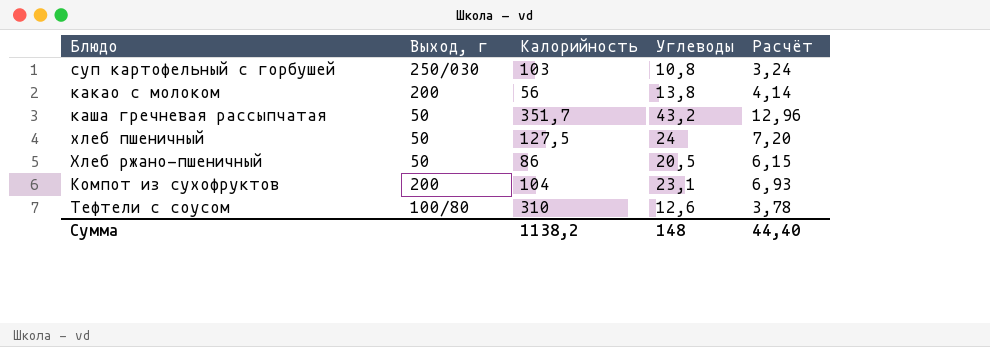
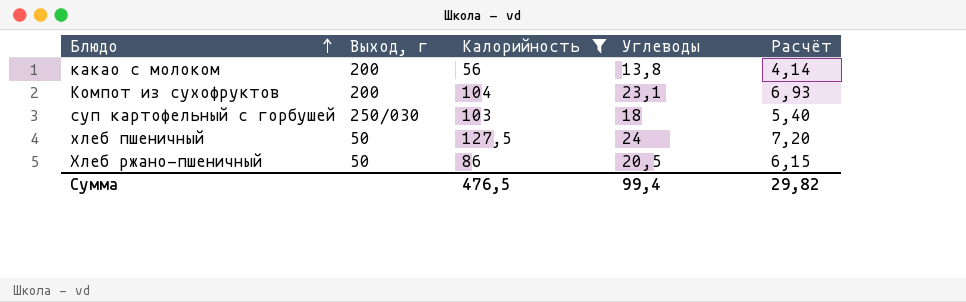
filter: none -> Калорийность <= 127,5
row order: none -> Блюдо ascending
суп картофельный с горбушей | Углеводы: 10,8 -> 18
суп картофельный с горбушей | Расчёт: 3,24 -> 5,40
Сумма | Калорийность: 1138,2 -> 476,5
Сумма | Углеводы: 148 -> 99,4
Сумма | Расчёт: 44,40 -> 29,82

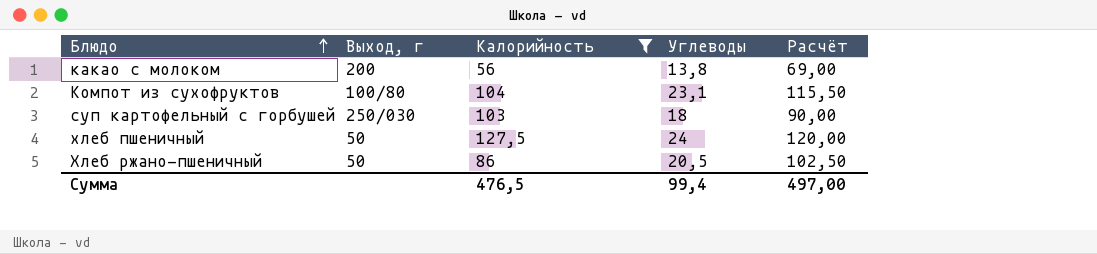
column Расчёт | formula: [Углеводы] * 0,3 -> [Углеводы] * 5
Компот из сухофруктов | Выход, г: 200 -> 100/80
Сумма | Расчёт: 29,82 -> 497,00

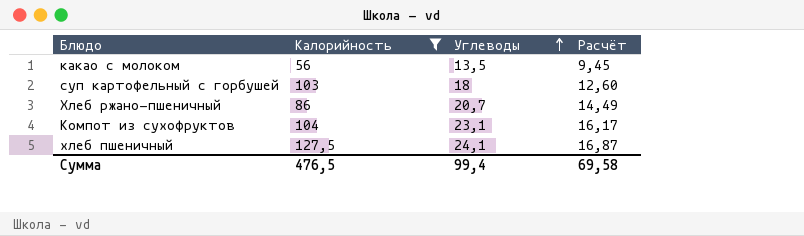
row order: Блюдо ascending -> Углеводы ascending
column Выход, г | position: 2 -> none
column Расчёт | formula: [Углеводы] * 5 -> [Углеводы] * 0,7
какао с молоком | Углеводы: 13,8 -> 13,5
Хлеб ржано-пшеничный | Углеводы: 20,5 -> 20,7
хлеб пшеничный | Углеводы: 24 -> 24,1
Сумма | Расчёт: 497,00 -> 69,58

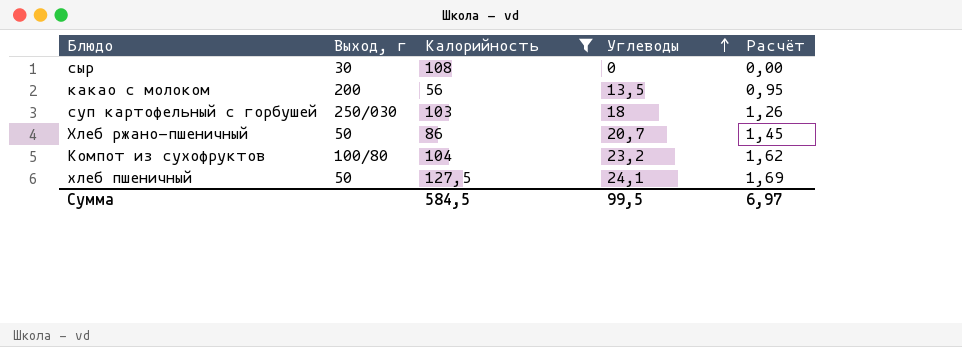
column Выход, г | position: none -> 2
column Расчёт | formula: [Углеводы] * 0,7 -> [Углеводы] * 0,07
row сыр: none -> 30 | 108 | 0 | 0,00
Компот из сухофруктов | Углеводы: 23,1 -> 23,2
Сумма | Калорийность: 476,5 -> 584,5
Сумма | Углеводы: 99,4 -> 99,5
Сумма | Расчёт: 69,58 -> 6,97

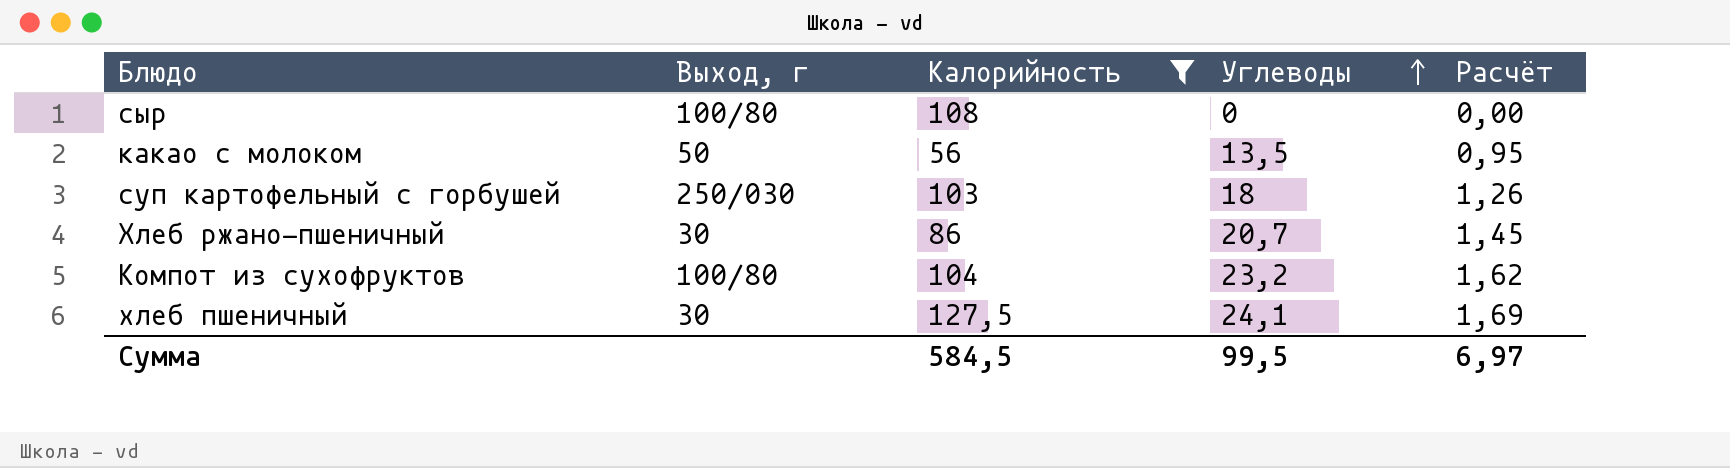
сыр | Выход, г: 30 -> 100/80
какао с молоком | Выход, г: 200 -> 50
Хлеб ржано-пшеничный | Выход, г: 50 -> 30
хлеб пшеничный | Выход, г: 50 -> 30

